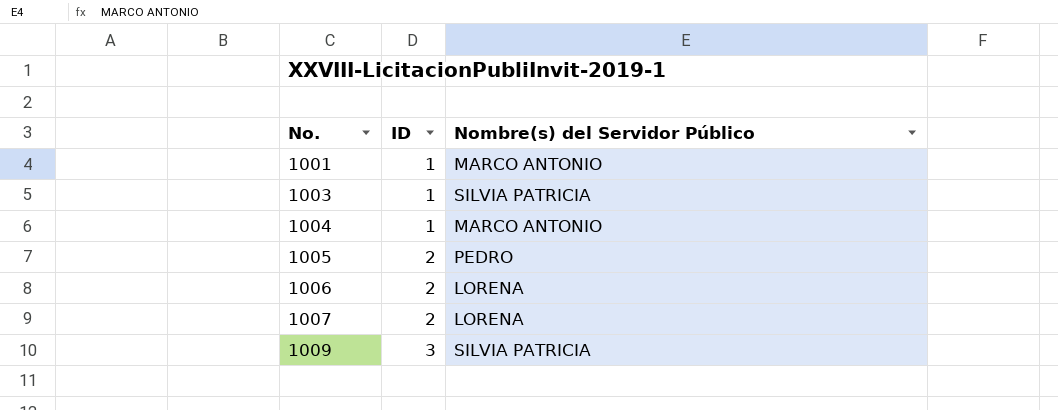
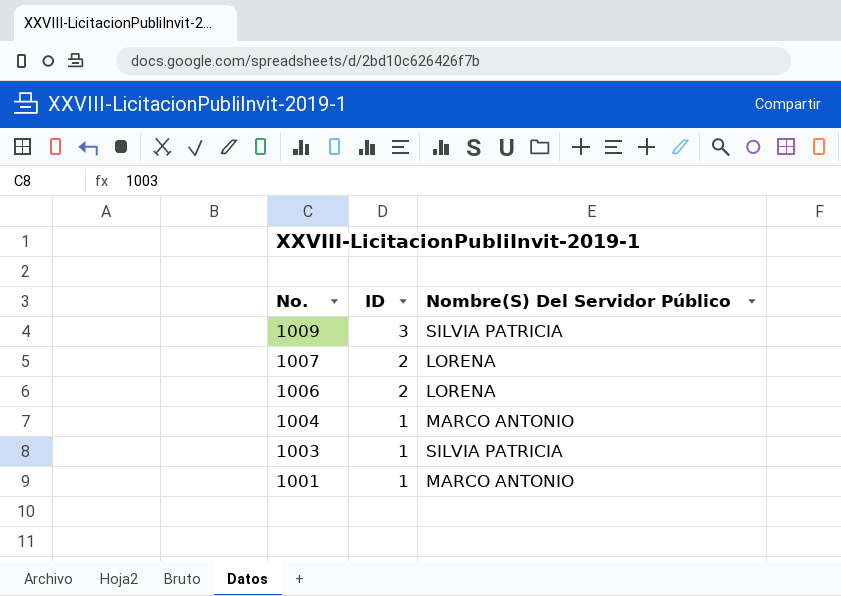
row order: No. ascending -> No. descending
column name: Nombre(s) del Servidor Público -> Nombre(S) Del Servidor Público
row 1005: 2 | PEDRO -> none

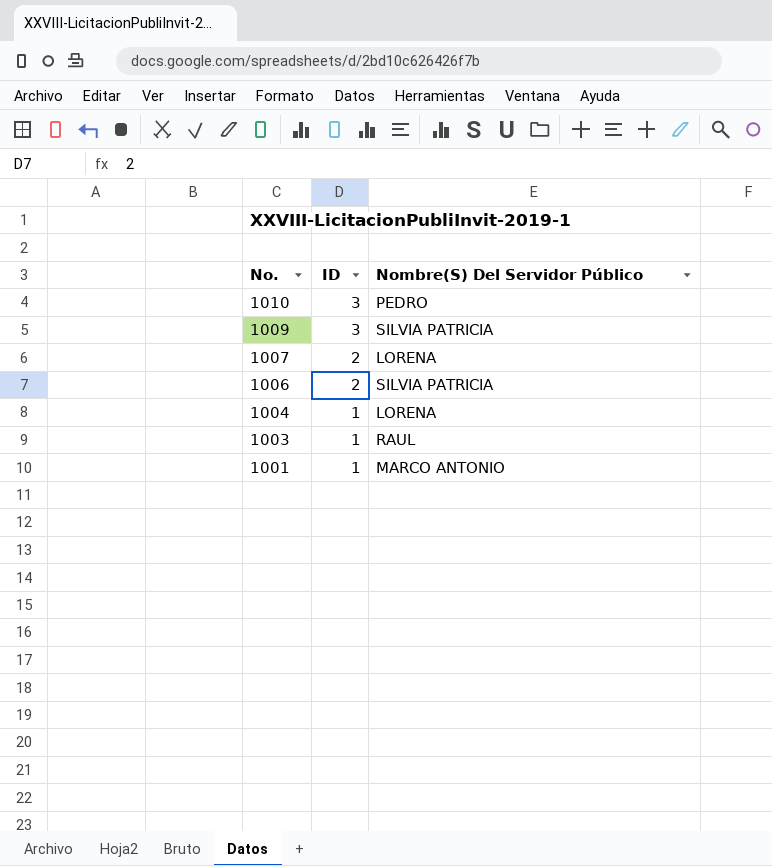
row 1010: none -> 3 | PEDRO
1006 | Nombre(S) Del Servidor Público: LORENA -> SILVIA PATRICIA
1004 | Nombre(S) Del Servidor Público: MARCO ANTONIO -> LORENA
1003 | Nombre(S) Del Servidor Público: SILVIA PATRICIA -> RAUL

